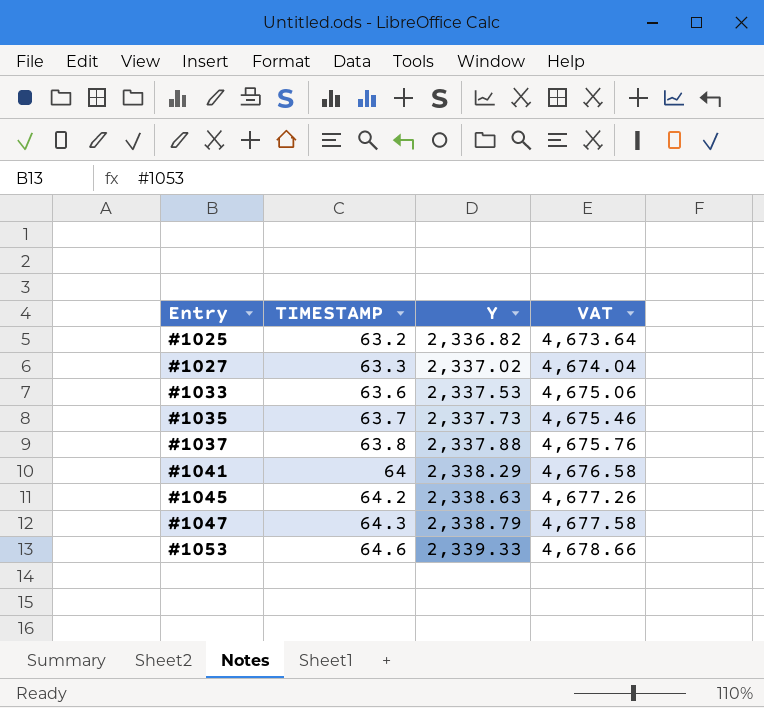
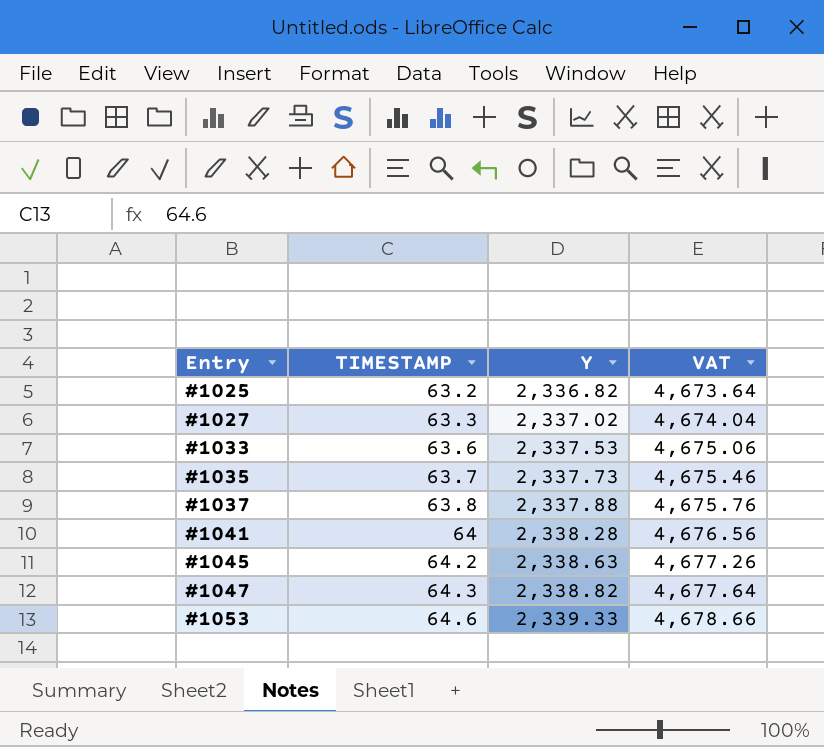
#1041 | Y: 2,338.29 -> 2,338.28
#1041 | VAT: 4,676.58 -> 4,676.56
#1047 | Y: 2,338.79 -> 2,338.82
#1047 | VAT: 4,677.58 -> 4,677.64

